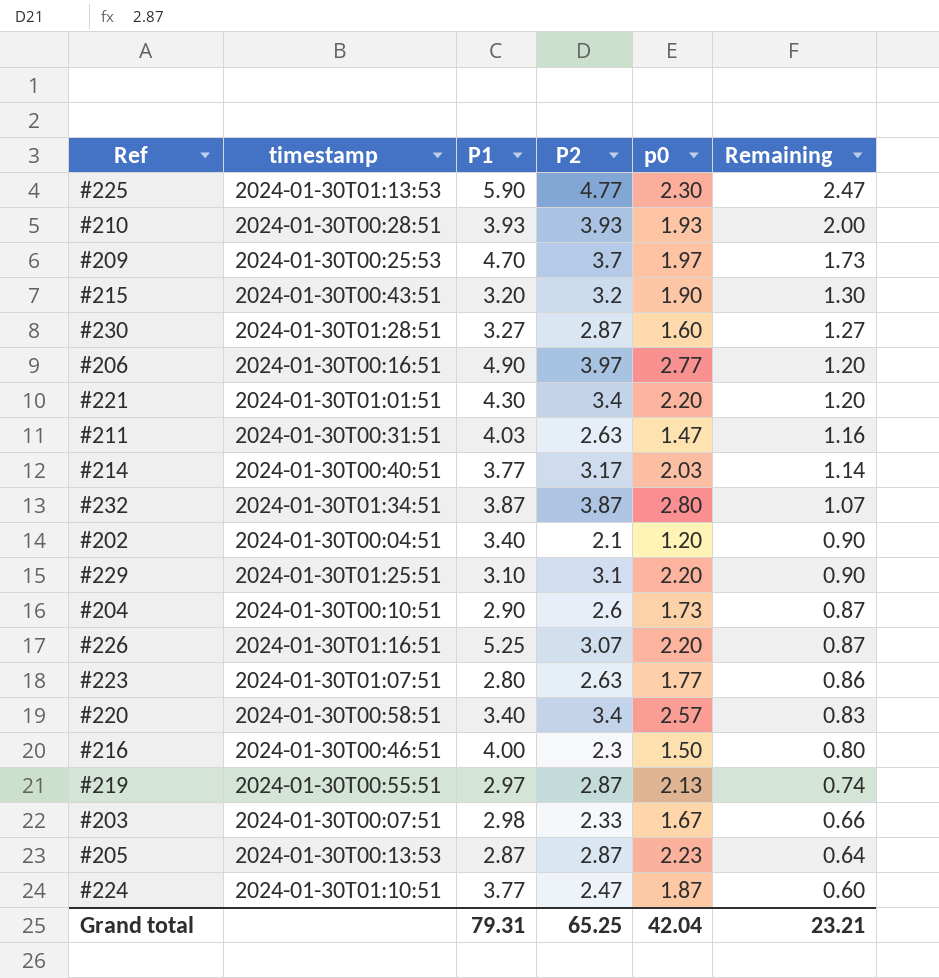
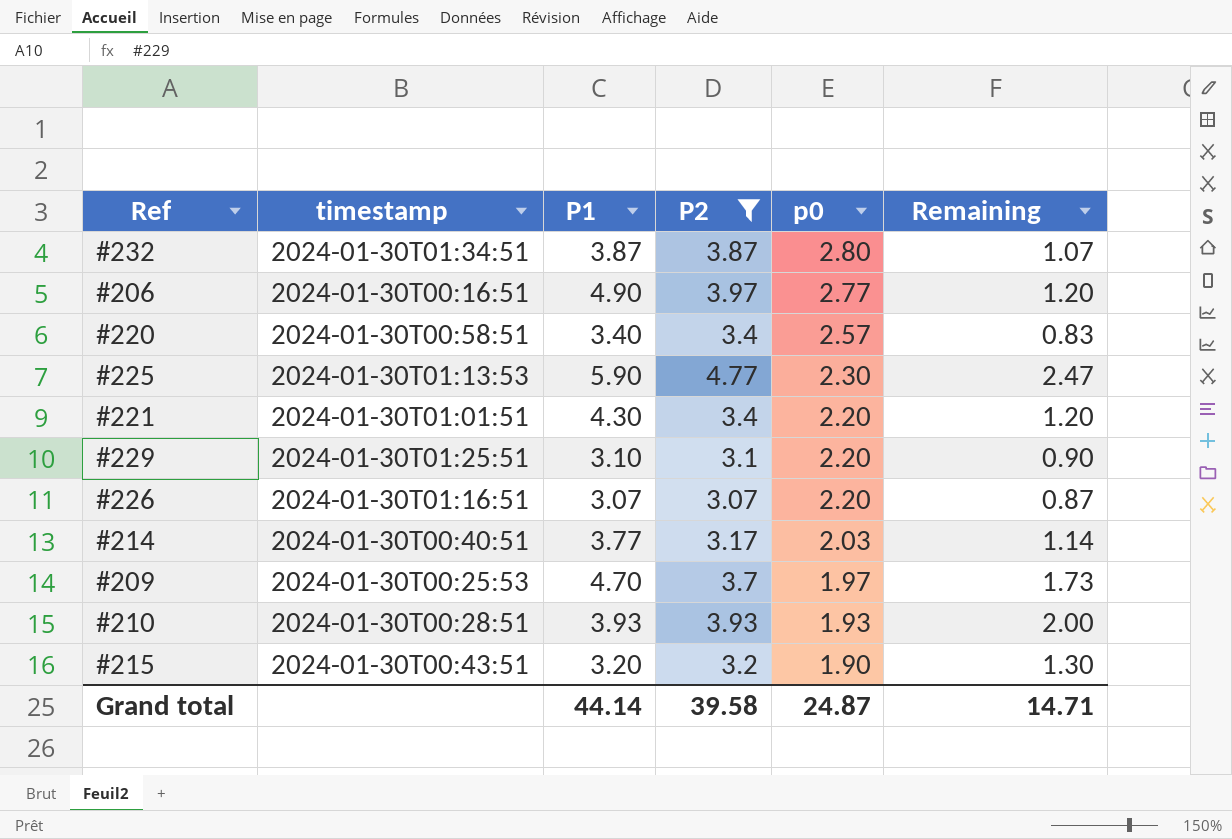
filter: none -> P2 >= 3.07
row order: Remaining descending -> p0 descending
#226 | P1: 5.25 -> 3.07
Grand total | P1: 79.31 -> 44.14
Grand total | P2: 65.25 -> 39.58
Grand total | p0: 42.04 -> 24.87
Grand total | Remaining: 23.21 -> 14.71

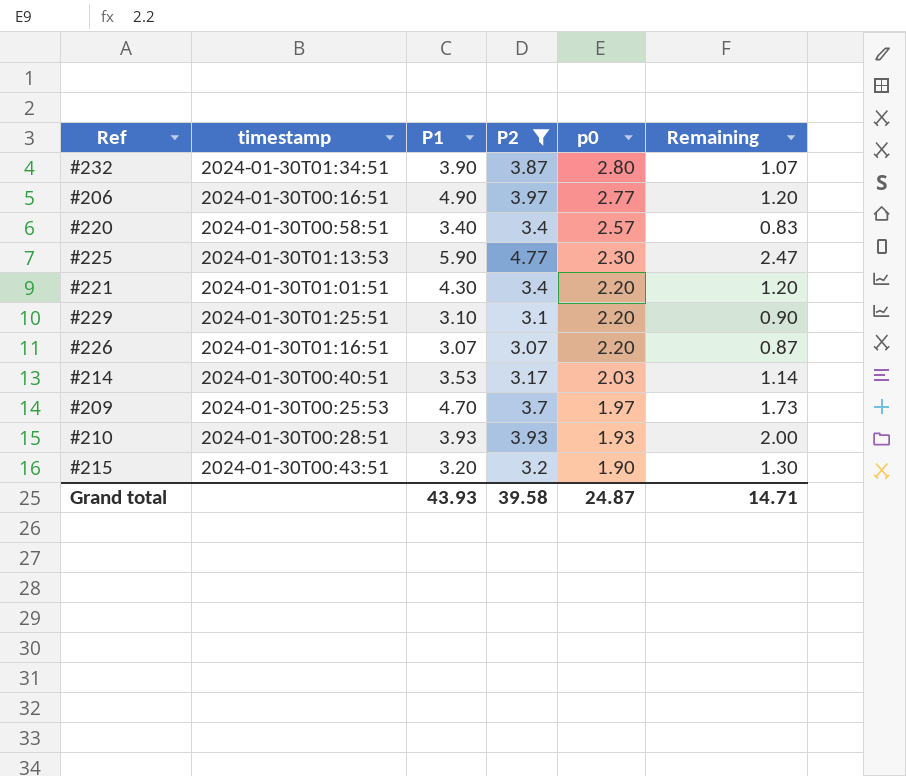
#232 | P1: 3.87 -> 3.90
#214 | P1: 3.77 -> 3.53
Grand total | P1: 44.14 -> 43.93

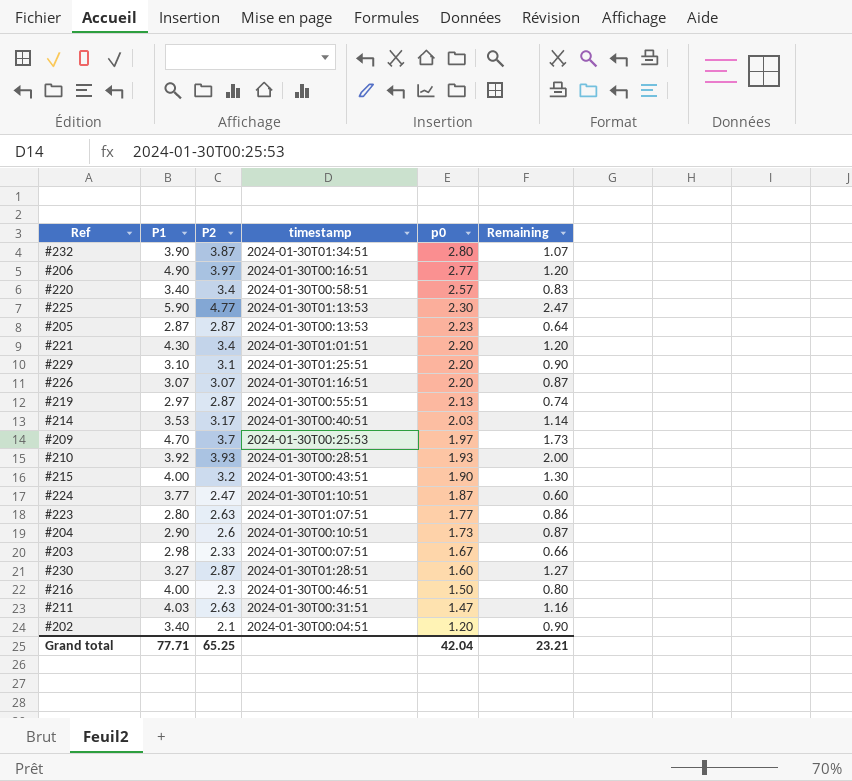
filter: P2 >= 3.07 -> none
column timestamp | position: 2 -> 4
#210 | P1: 3.93 -> 3.92
#215 | P1: 3.20 -> 4.00
Grand total | P1: 43.93 -> 77.71
Grand total | P2: 39.58 -> 65.25
Grand total | p0: 24.87 -> 42.04
Grand total | Remaining: 14.71 -> 23.21

